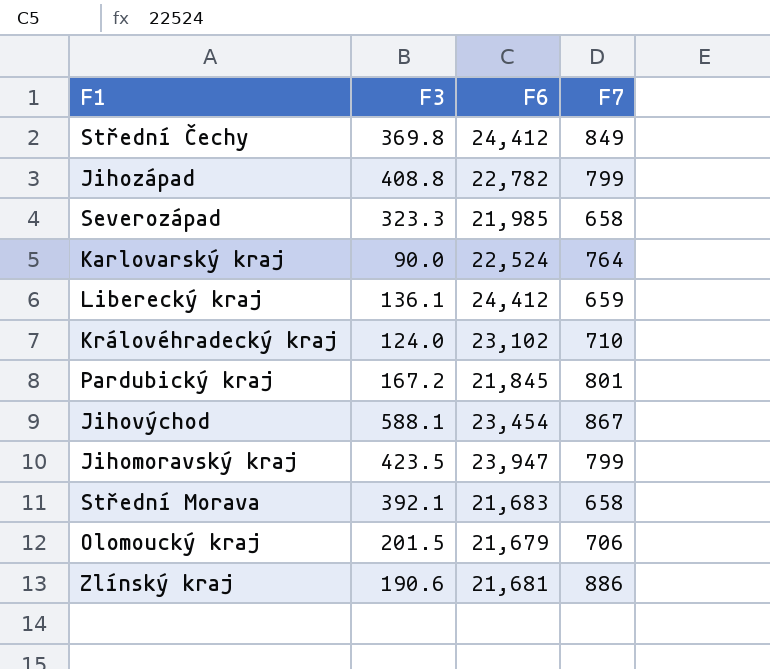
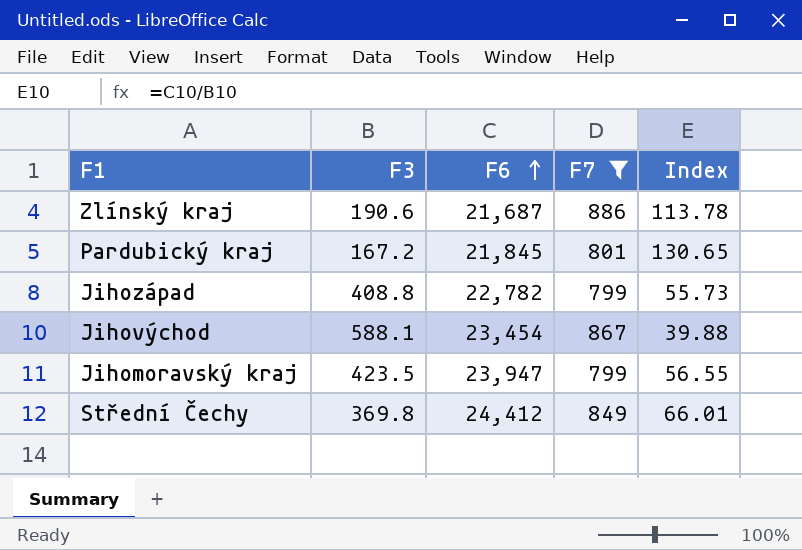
filter: none -> F7 >= 799
row order: none -> F6 ascending
column Index | formula: none -> [F6] / [F3]
Zlínský kraj | F6: 21,681 -> 21,687

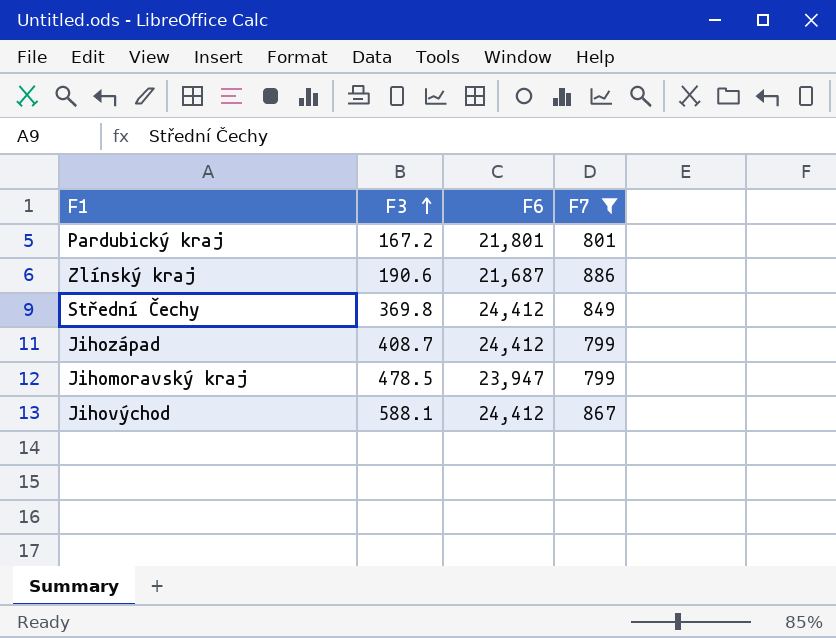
row order: F6 ascending -> F3 ascending
column Index | formula: [F6] / [F3] -> none
Pardubický kraj | F6: 21,845 -> 21,801
Jihozápad | F3: 408.8 -> 408.7
Jihozápad | F6: 22,782 -> 24,412
Jihomoravský kraj | F3: 423.5 -> 478.5
Jihovýchod | F6: 23,454 -> 24,412

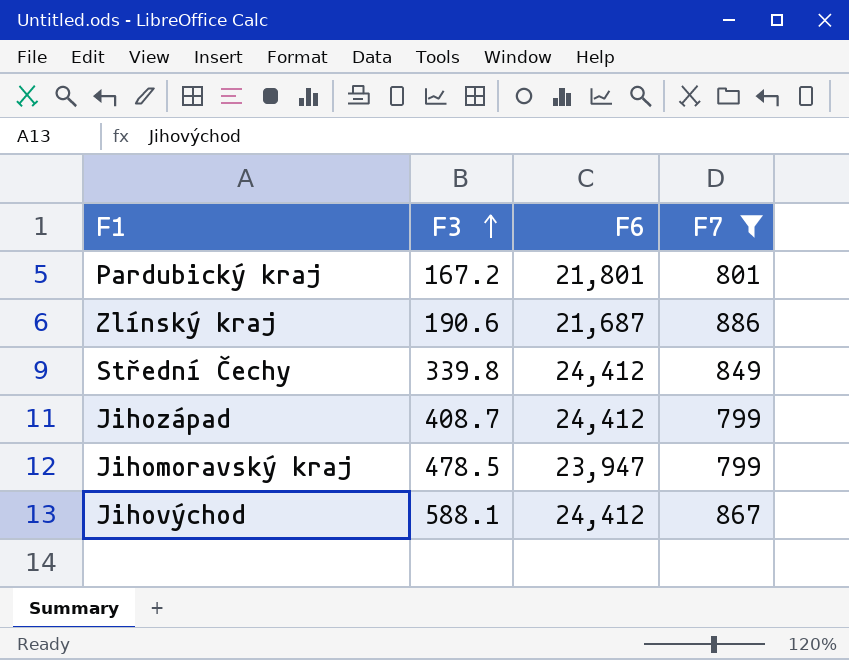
Střední Čechy | F3: 369.8 -> 339.8

